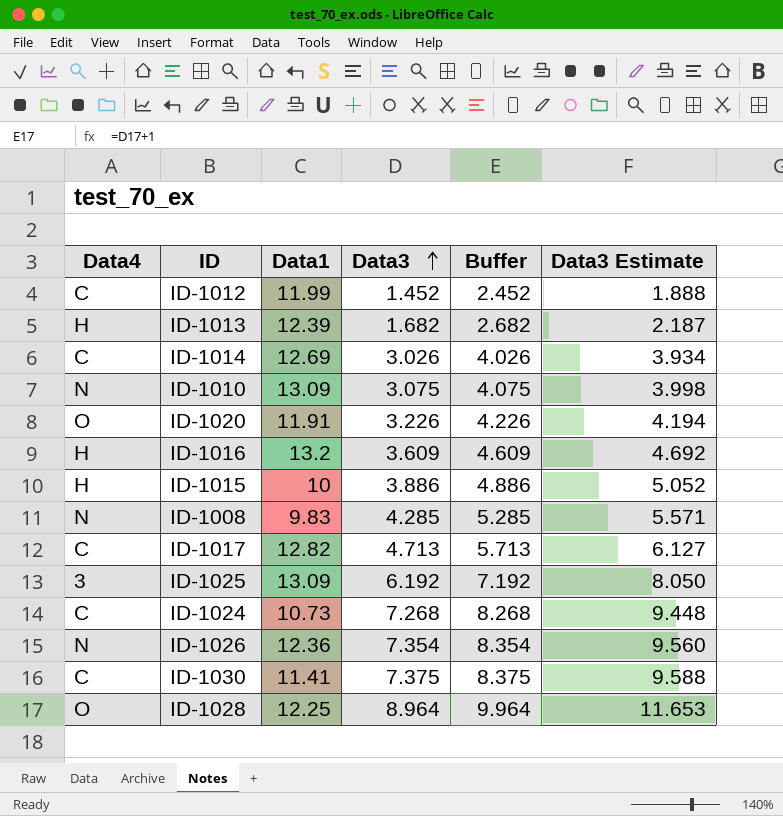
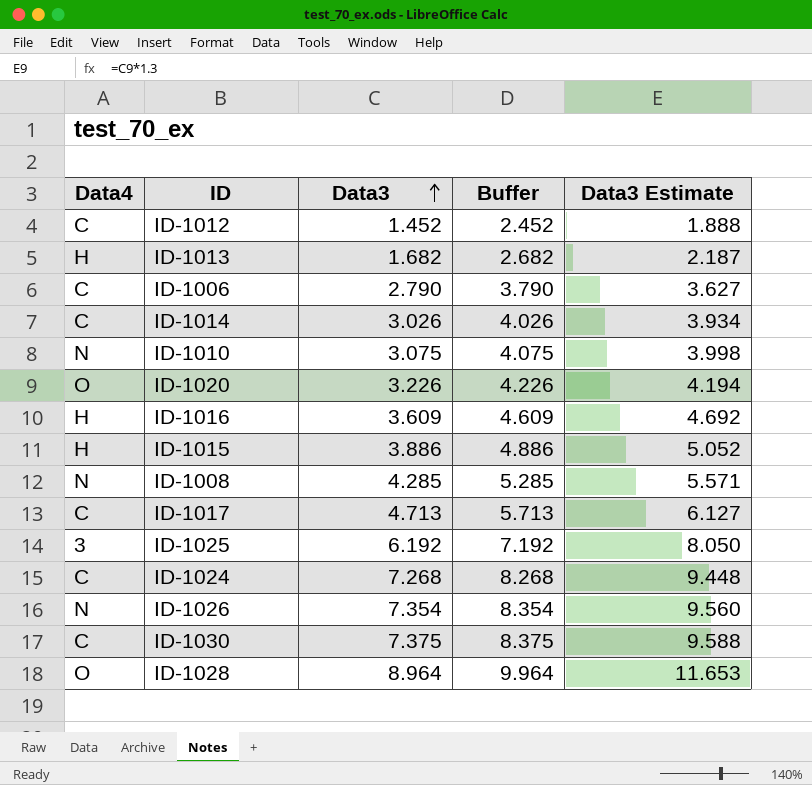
column Data1 | position: 3 -> none
row ID-1006: none -> C | 2.790 | 3.790 | 3.627

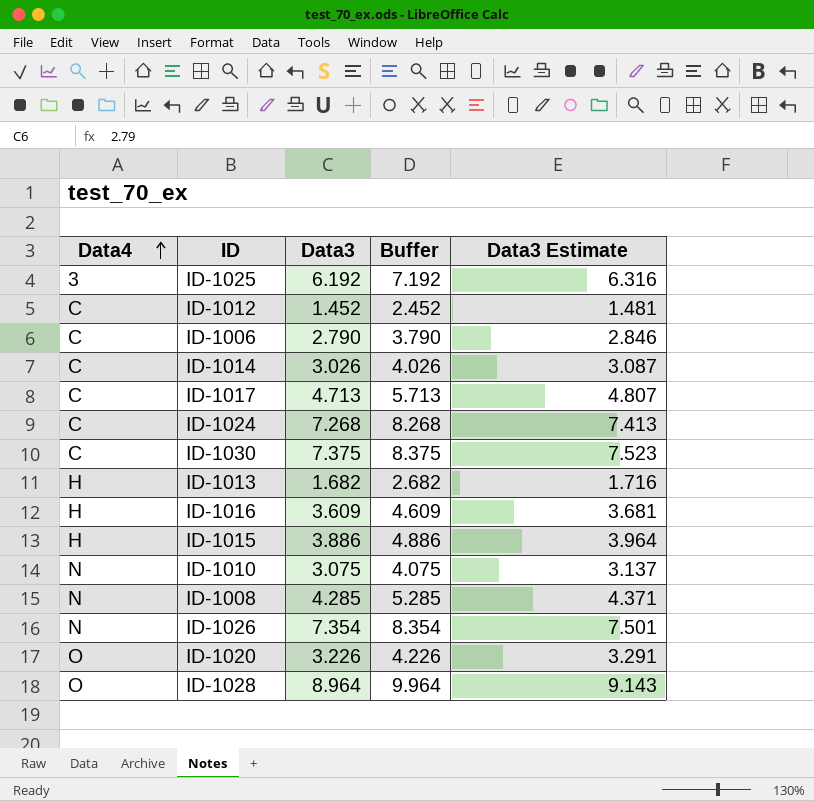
row order: Data3 ascending -> Data4 ascending
column Data3 Estimate | formula: [Data3] * 1.3 -> [Data3] * 1.02

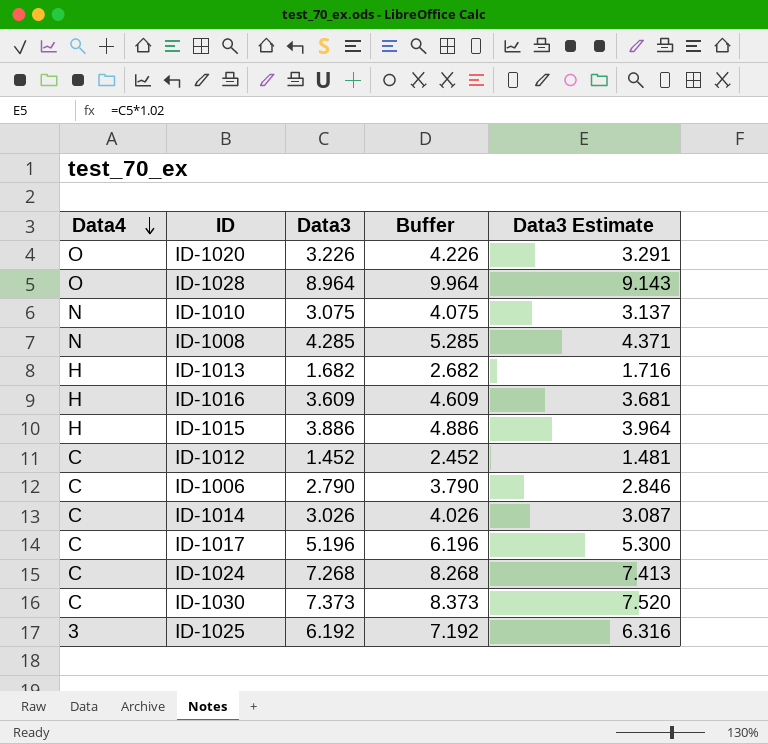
row order: Data4 ascending -> Data4 descending
row ID-1026: N | 7.354 | 8.354 | 7.501 -> none
ID-1017 | Data3: 4.713 -> 5.196
ID-1017 | Buffer: 5.713 -> 6.196
ID-1017 | Data3 Estimate: 4.807 -> 5.300
ID-1030 | Data3: 7.375 -> 7.373
ID-1030 | Buffer: 8.375 -> 8.373
ID-1030 | Data3 Estimate: 7.523 -> 7.520

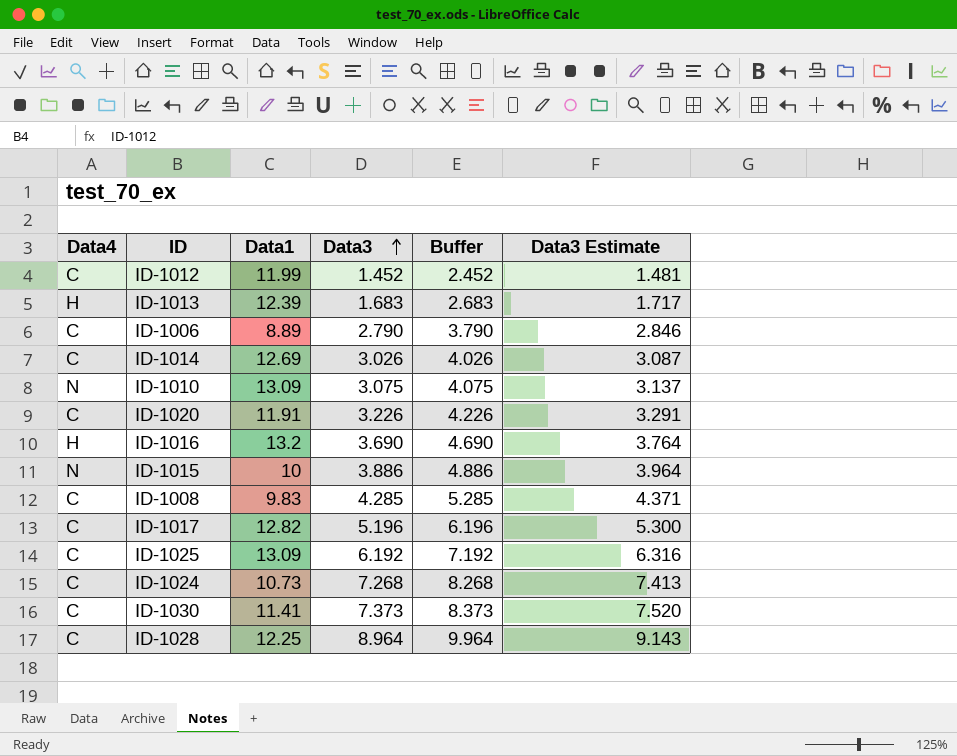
row order: Data4 descending -> Data3 ascending
column Data1 | position: none -> 3
ID-1013 | Data3: 1.682 -> 1.683
ID-1013 | Buffer: 2.682 -> 2.683
ID-1013 | Data3 Estimate: 1.716 -> 1.717
ID-1020 | Data4: O -> C
ID-1016 | Data3: 3.609 -> 3.690
ID-1016 | Buffer: 4.609 -> 4.690
ID-1016 | Data3 Estimate: 3.681 -> 3.764
ID-1015 | Data4: H -> N
ID-1008 | Data4: N -> C
ID-1025 | Data4: 3 -> C
ID-1028 | Data4: O -> C

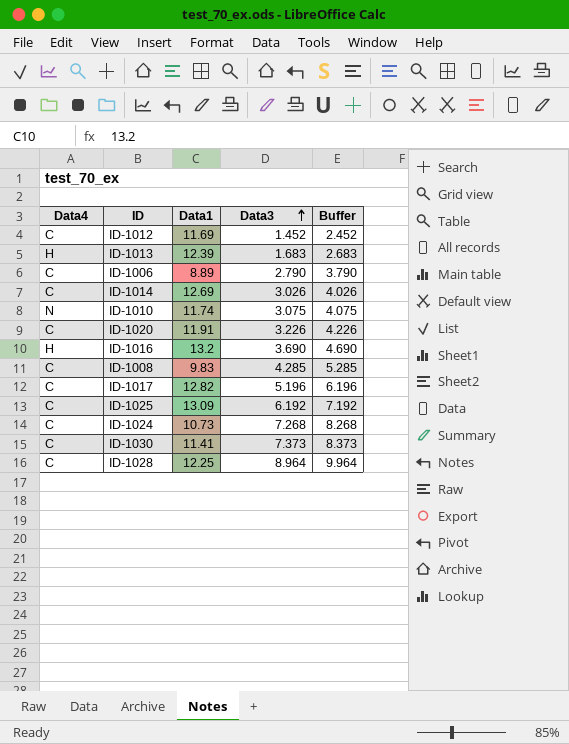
column Data3 Estimate | formula: [Data3] * 1.02 -> none
row ID-1015: N | 10 | 3.886 | 4.886 | 3.964 -> none
ID-1012 | Data1: 11.99 -> 11.69
ID-1010 | Data1: 13.09 -> 11.74

